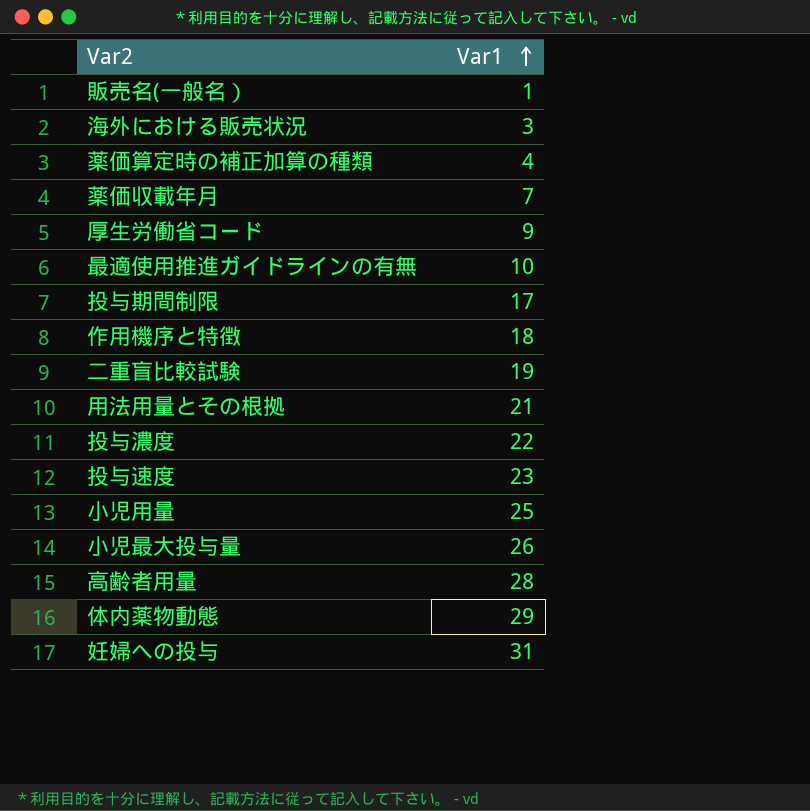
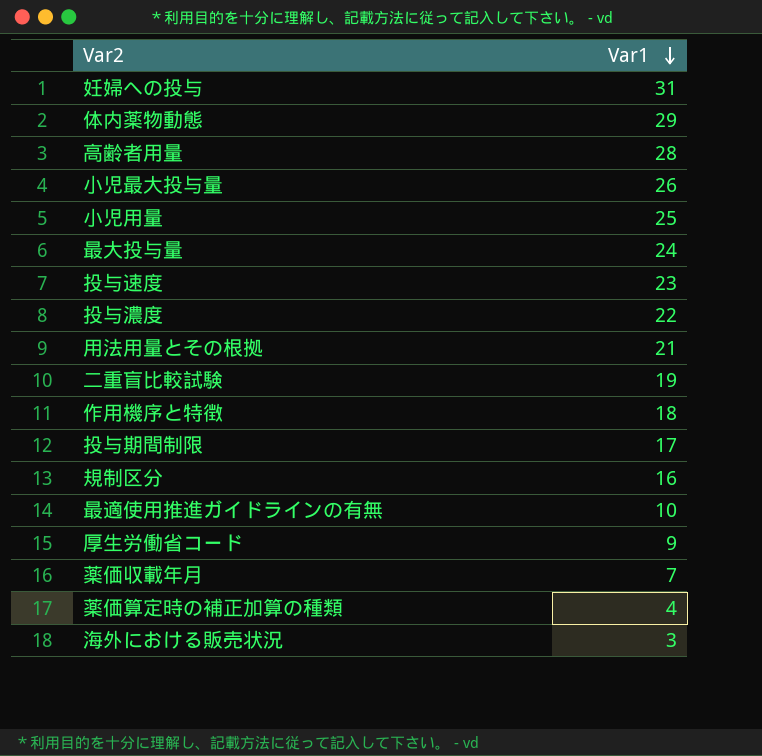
row order: Var1 ascending -> Var1 descending
row 販売名(一般名）: 1 -> none
row 最大投与量: none -> 24
row 規制区分: none -> 16

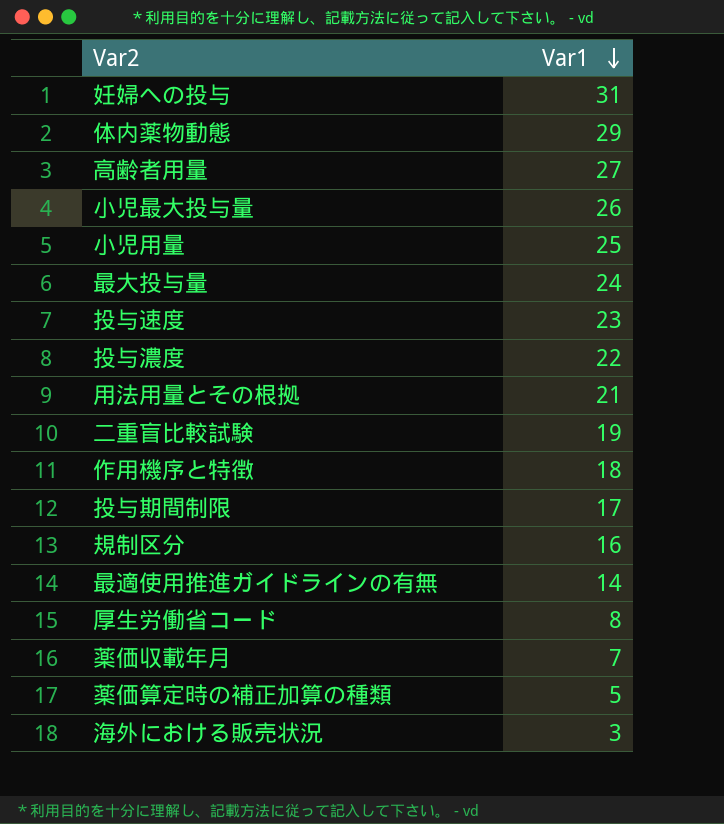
高齢者用量 | Var1: 28 -> 27
最適使用推進ガイドラインの有無 | Var1: 10 -> 14
厚生労働省コード | Var1: 9 -> 8
薬価算定時の補正加算の種類 | Var1: 4 -> 5

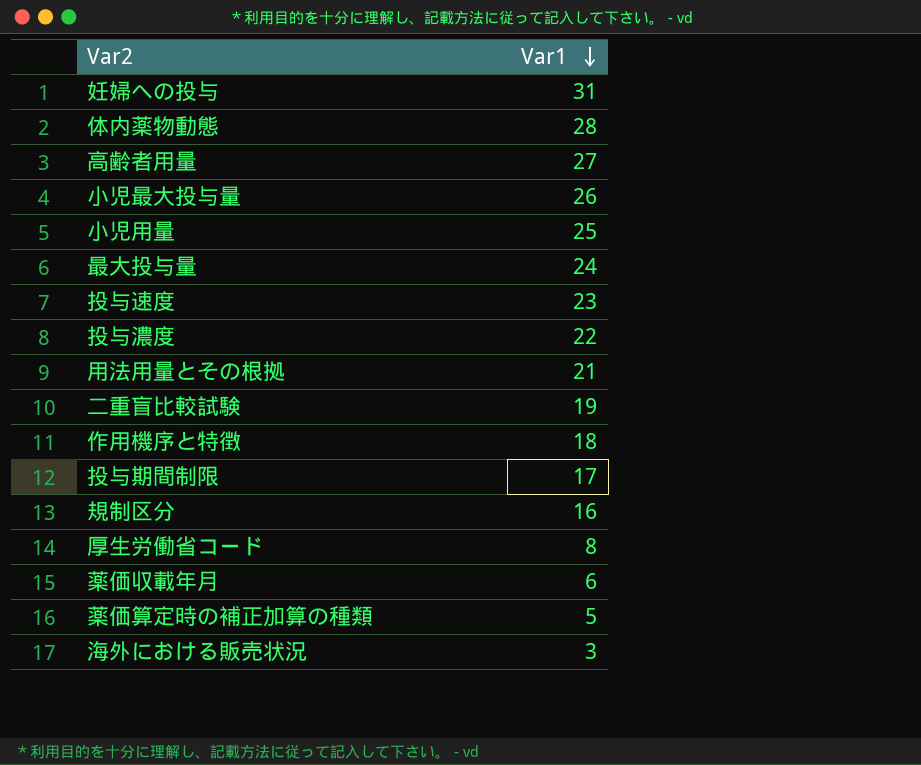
row 最適使用推進ガイドラインの有無: 14 -> none
体内薬物動態 | Var1: 29 -> 28
薬価収載年月 | Var1: 7 -> 6

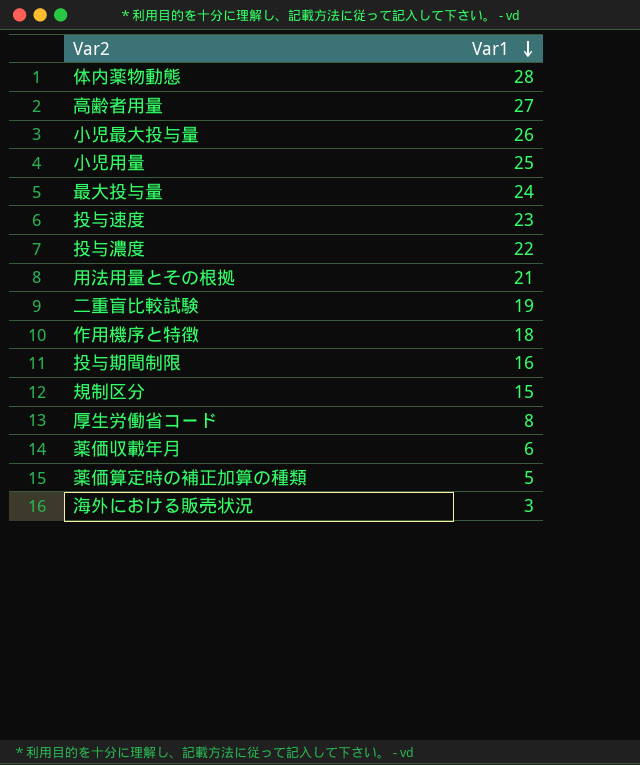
row 妊婦への投与: 31 -> none
投与期間制限 | Var1: 17 -> 16
規制区分 | Var1: 16 -> 15

